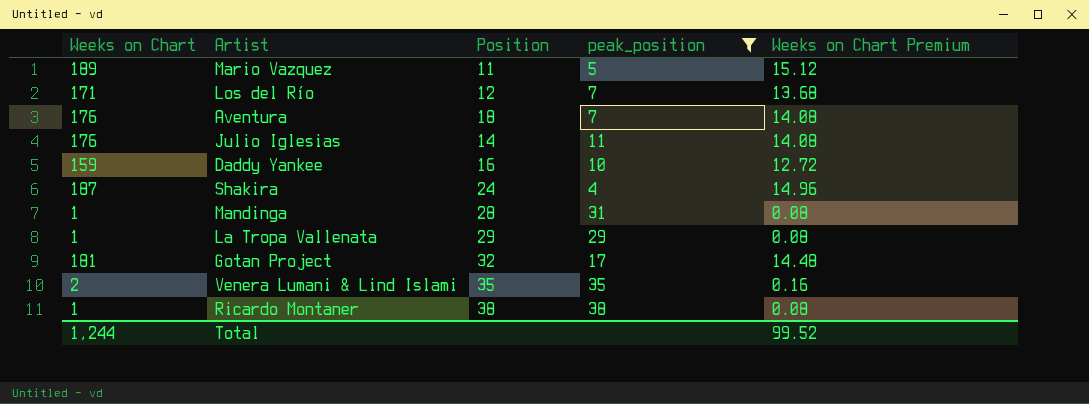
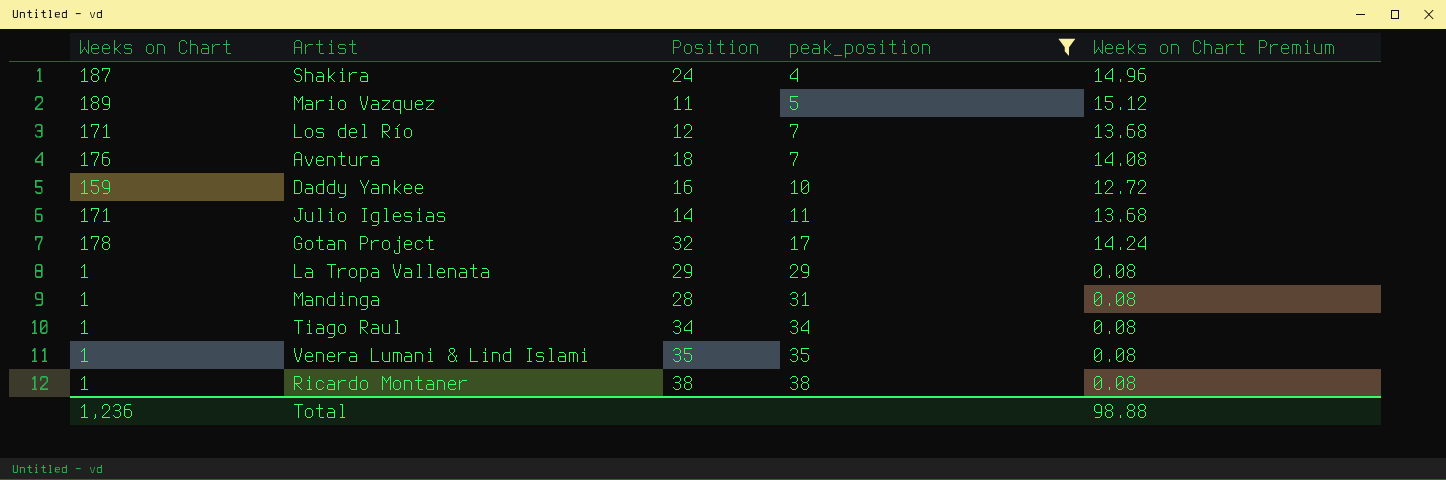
row order: none -> peak_position ascending
Julio Iglesias | Weeks on Chart: 176 -> 171
Julio Iglesias | Weeks on Chart Premium: 14.08 -> 13.68
Gotan Project | Weeks on Chart: 181 -> 178
Gotan Project | Weeks on Chart Premium: 14.48 -> 14.24
row Tiago Raul: none -> 1 | 34 | 34 | 0.08
Venera Lumani & Lind Islami | Weeks on Chart: 2 -> 1
Venera Lumani & Lind Islami | Weeks on Chart Premium: 0.16 -> 0.08
Total | Weeks on Chart: 1,244 -> 1,236
Total | Weeks on Chart Premium: 99.52 -> 98.88

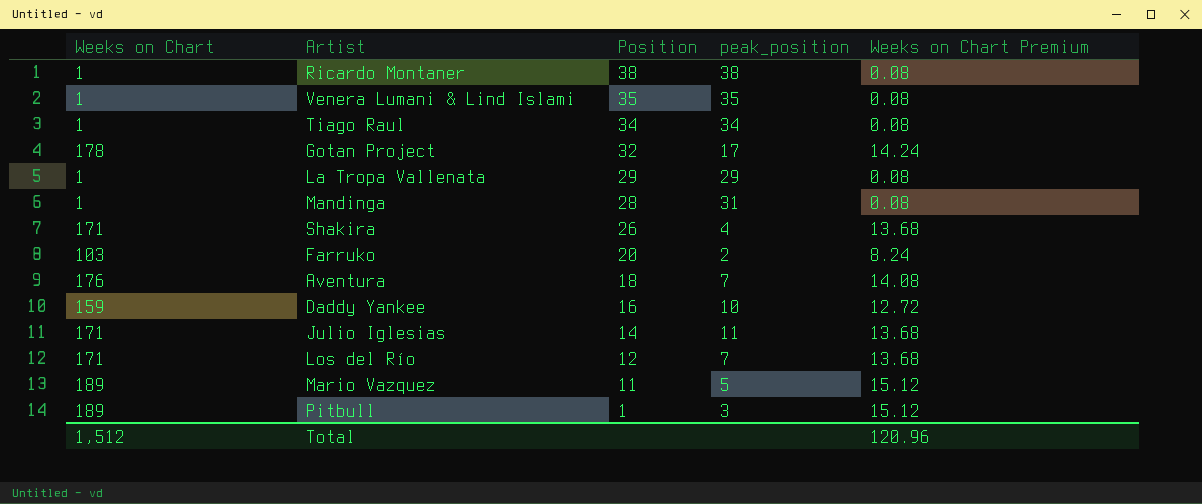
filter: peak_position >= 4 -> none
row order: peak_position ascending -> Position descending
Shakira | Weeks on Chart: 187 -> 171
Shakira | Position: 24 -> 26
Shakira | Weeks on Chart Premium: 14.96 -> 13.68
Total | Weeks on Chart: 1,236 -> 1,512
Total | Weeks on Chart Premium: 98.88 -> 120.96

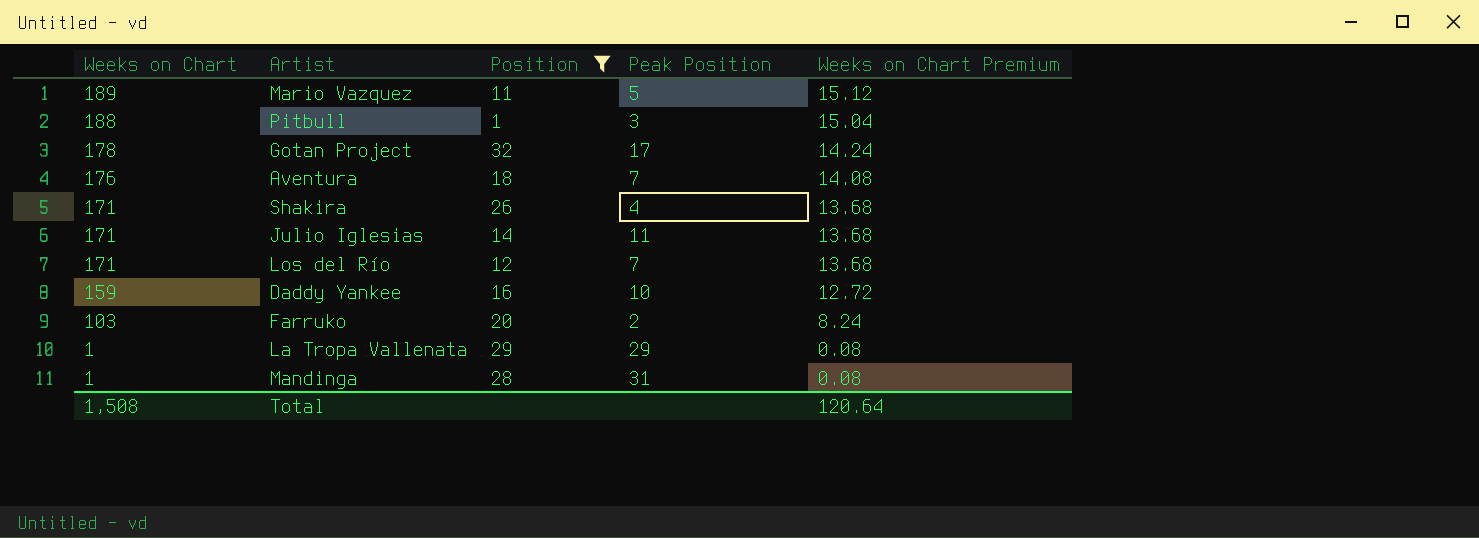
filter: none -> Position <= 32
row order: Position descending -> Weeks on Chart descending
column name: peak_position -> Peak Position
Pitbull | Weeks on Chart: 189 -> 188
Pitbull | Weeks on Chart Premium: 15.12 -> 15.04
Total | Weeks on Chart: 1,512 -> 1,508
Total | Weeks on Chart Premium: 120.96 -> 120.64

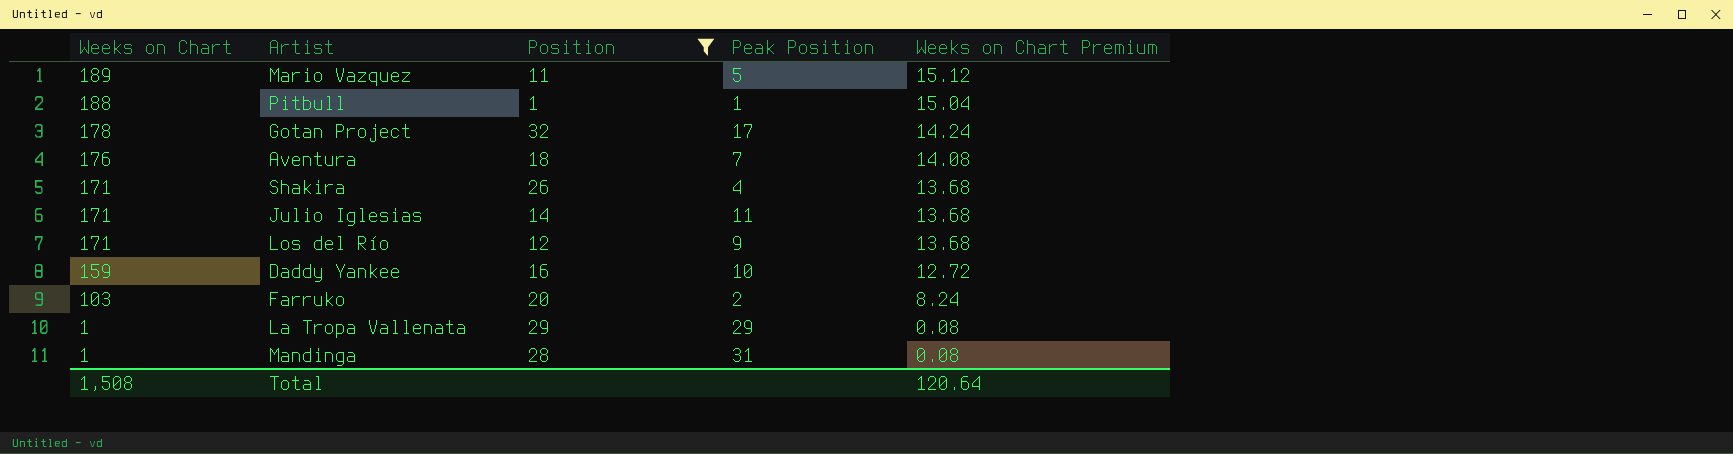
Pitbull | Peak Position: 3 -> 1
Los del Río | Peak Position: 7 -> 9

